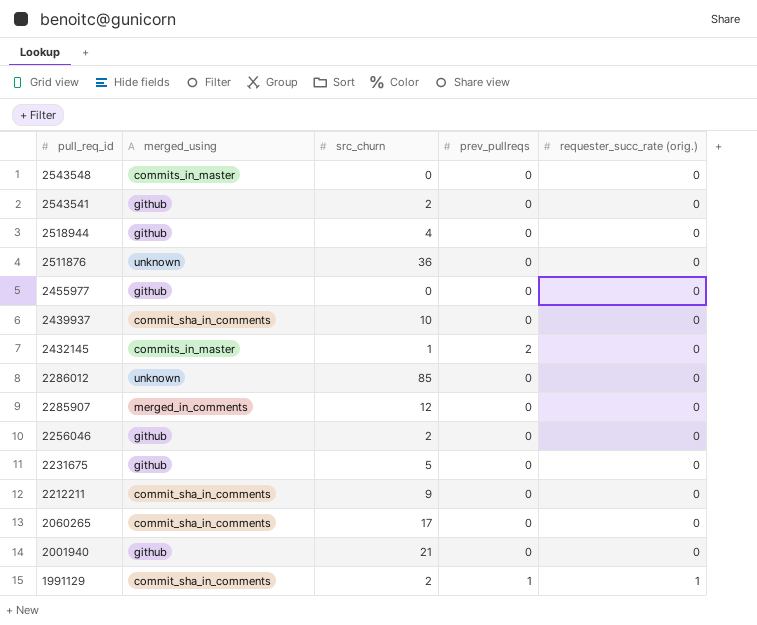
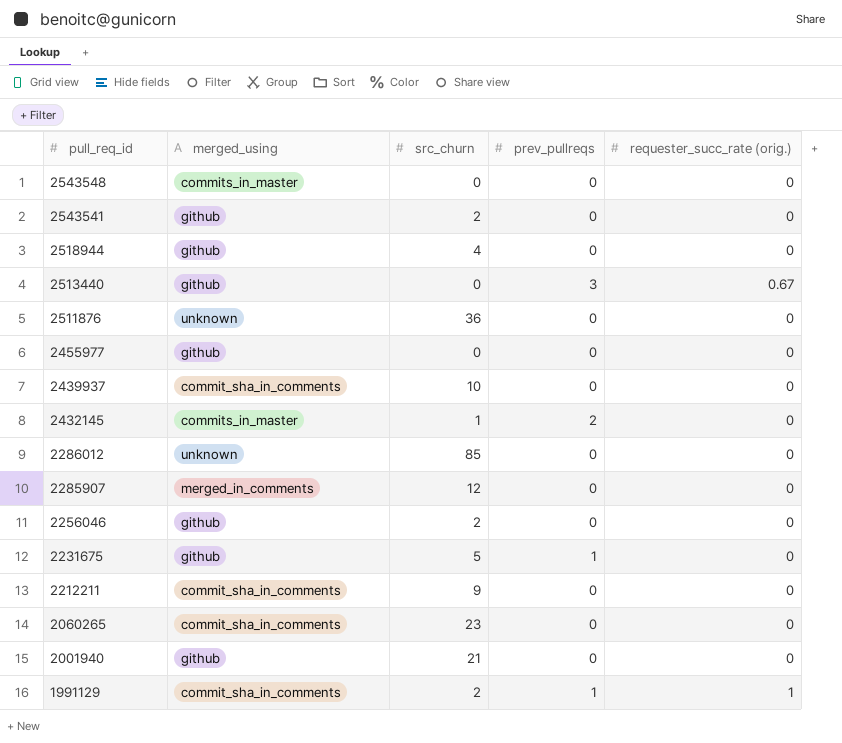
row 2513440: none -> github | 0 | 3 | 0.67
2231675 | prev_pullreqs: 0 -> 1
2060265 | src_churn: 17 -> 23

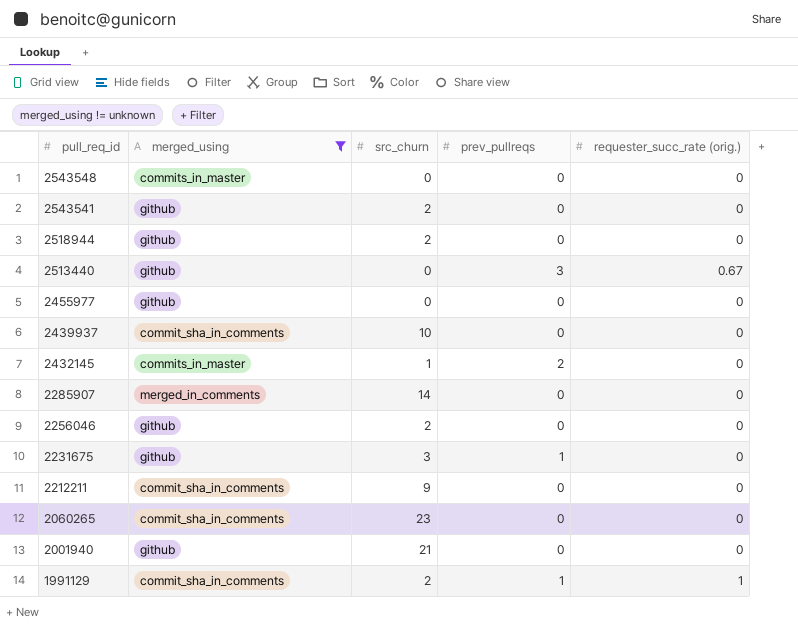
filter: none -> merged_using != unknown
2518944 | src_churn: 4 -> 2
2285907 | src_churn: 12 -> 14
2231675 | src_churn: 5 -> 3

